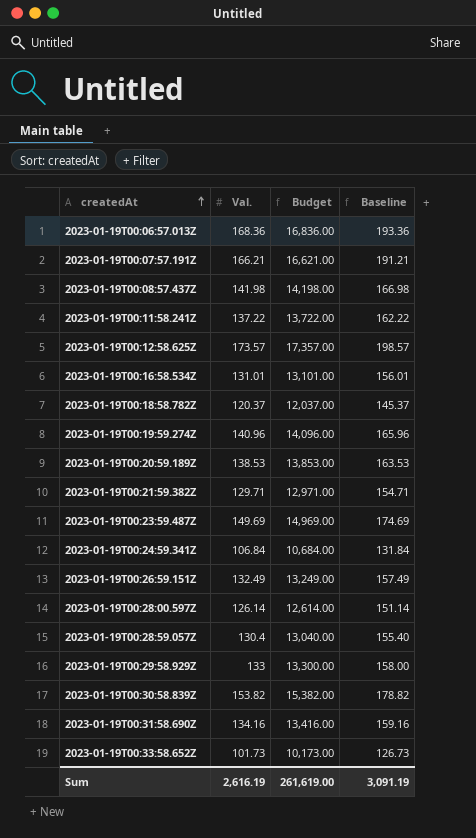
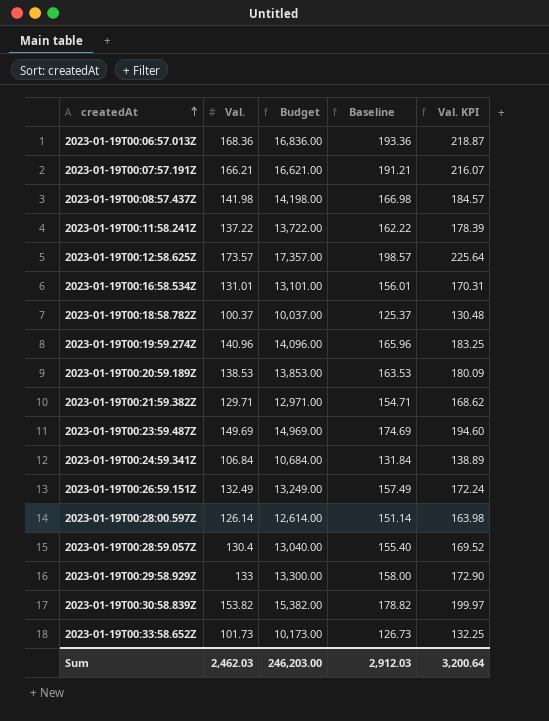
column Val. KPI | formula: none -> [Val.] * 1.3
row 2023-01-19T00:31:58.690Z: 134.16 | 13,416.00 | 159.16 -> none
2023-01-19T00:18:58.782Z | Val.: 120.37 -> 100.37
2023-01-19T00:18:58.782Z | Budget: 12,037.00 -> 10,037.00
2023-01-19T00:18:58.782Z | Baseline: 145.37 -> 125.37
Sum | Val.: 2,616.19 -> 2,462.03
Sum | Budget: 261,619.00 -> 246,203.00
Sum | Baseline: 3,091.19 -> 2,912.03

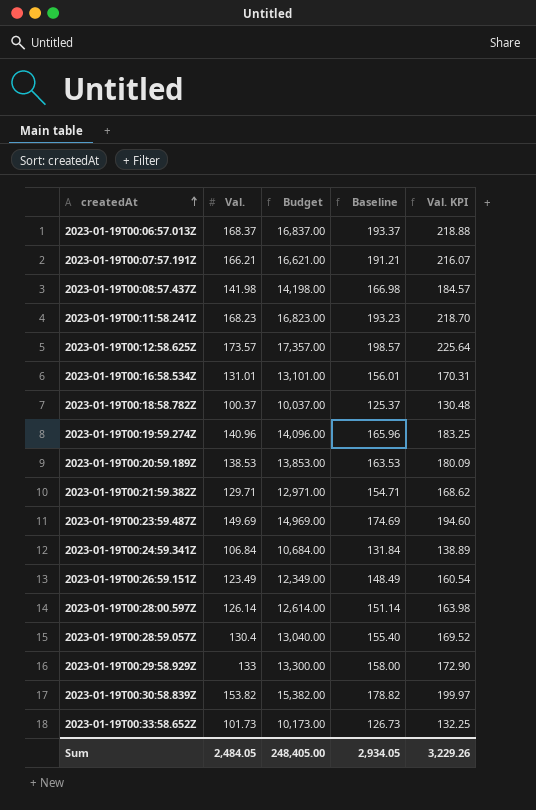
2023-01-19T00:06:57.013Z | Val.: 168.36 -> 168.37
2023-01-19T00:06:57.013Z | Budget: 16,836.00 -> 16,837.00
2023-01-19T00:06:57.013Z | Baseline: 193.36 -> 193.37
2023-01-19T00:06:57.013Z | Val. KPI: 218.87 -> 218.88
2023-01-19T00:11:58.241Z | Val.: 137.22 -> 168.23
2023-01-19T00:11:58.241Z | Budget: 13,722.00 -> 16,823.00
2023-01-19T00:11:58.241Z | Baseline: 162.22 -> 193.23
2023-01-19T00:11:58.241Z | Val. KPI: 178.39 -> 218.70
2023-01-19T00:26:59.151Z | Val.: 132.49 -> 123.49
2023-01-19T00:26:59.151Z | Budget: 13,249.00 -> 12,349.00
2023-01-19T00:26:59.151Z | Baseline: 157.49 -> 148.49
2023-01-19T00:26:59.151Z | Val. KPI: 172.24 -> 160.54
Sum | Val.: 2,462.03 -> 2,484.05
Sum | Budget: 246,203.00 -> 248,405.00
Sum | Baseline: 2,912.03 -> 2,934.05
Sum | Val. KPI: 3,200.64 -> 3,229.26

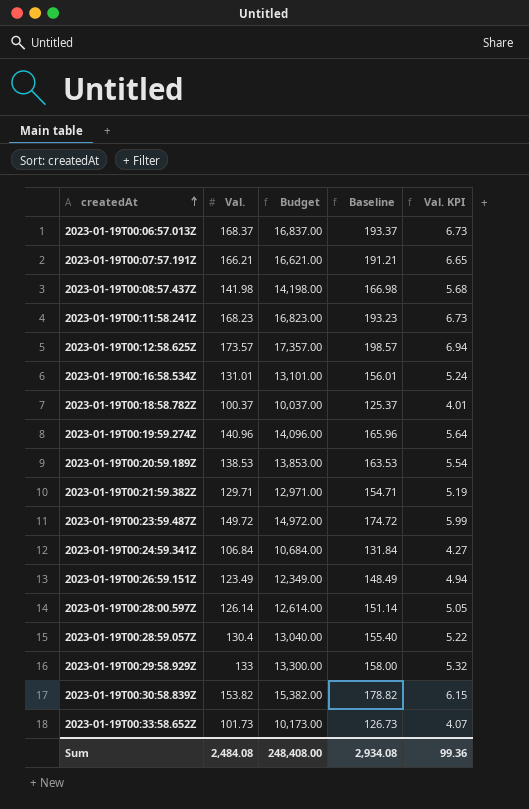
column Val. KPI | formula: [Val.] * 1.3 -> [Val.] * 0.04
2023-01-19T00:23:59.487Z | Val.: 149.69 -> 149.72
2023-01-19T00:23:59.487Z | Budget: 14,969.00 -> 14,972.00
2023-01-19T00:23:59.487Z | Baseline: 174.69 -> 174.72
Sum | Val.: 2,484.05 -> 2,484.08
Sum | Budget: 248,405.00 -> 248,408.00
Sum | Baseline: 2,934.05 -> 2,934.08
Sum | Val. KPI: 3,229.26 -> 99.36

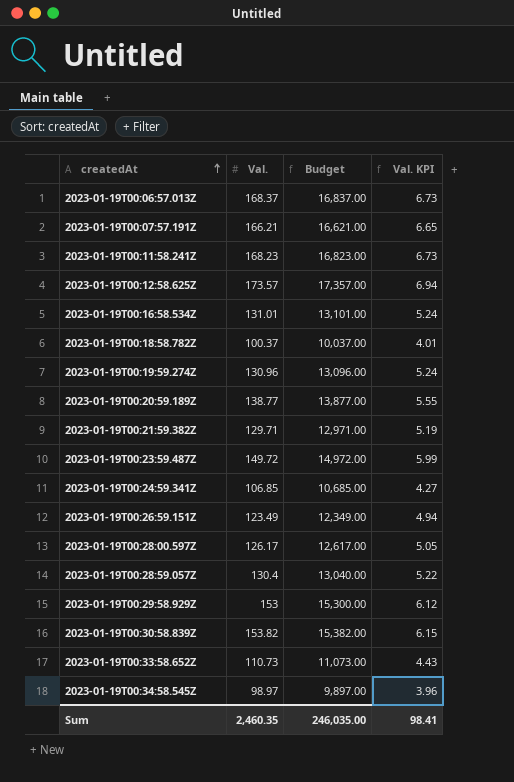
column Baseline | formula: [Val.] + 25 -> none
row 2023-01-19T00:08:57.437Z: 141.98 | 14,198.00 | 166.98 | 5.68 -> none
2023-01-19T00:19:59.274Z | Val.: 140.96 -> 130.96
2023-01-19T00:19:59.274Z | Budget: 14,096.00 -> 13,096.00
2023-01-19T00:19:59.274Z | Val. KPI: 5.64 -> 5.24
2023-01-19T00:20:59.189Z | Val.: 138.53 -> 138.77
2023-01-19T00:20:59.189Z | Budget: 13,853.00 -> 13,877.00
2023-01-19T00:20:59.189Z | Val. KPI: 5.54 -> 5.55
2023-01-19T00:24:59.341Z | Val.: 106.84 -> 106.85
2023-01-19T00:24:59.341Z | Budget: 10,684.00 -> 10,685.00
2023-01-19T00:28:00.597Z | Val.: 126.14 -> 126.17
2023-01-19T00:28:00.597Z | Budget: 12,614.00 -> 12,617.00
2023-01-19T00:29:58.929Z | Val.: 133 -> 153
2023-01-19T00:29:58.929Z | Budget: 13,300.00 -> 15,300.00
2023-01-19T00:29:58.929Z | Val. KPI: 5.32 -> 6.12
2023-01-19T00:33:58.652Z | Val.: 101.73 -> 110.73
2023-01-19T00:33:58.652Z | Budget: 10,173.00 -> 11,073.00
2023-01-19T00:33:58.652Z | Val. KPI: 4.07 -> 4.43
row 2023-01-19T00:34:58.545Z: none -> 98.97 | 9,897.00 | 3.96
Sum | Val.: 2,484.08 -> 2,460.35
Sum | Budget: 248,408.00 -> 246,035.00
Sum | Val. KPI: 99.36 -> 98.41

